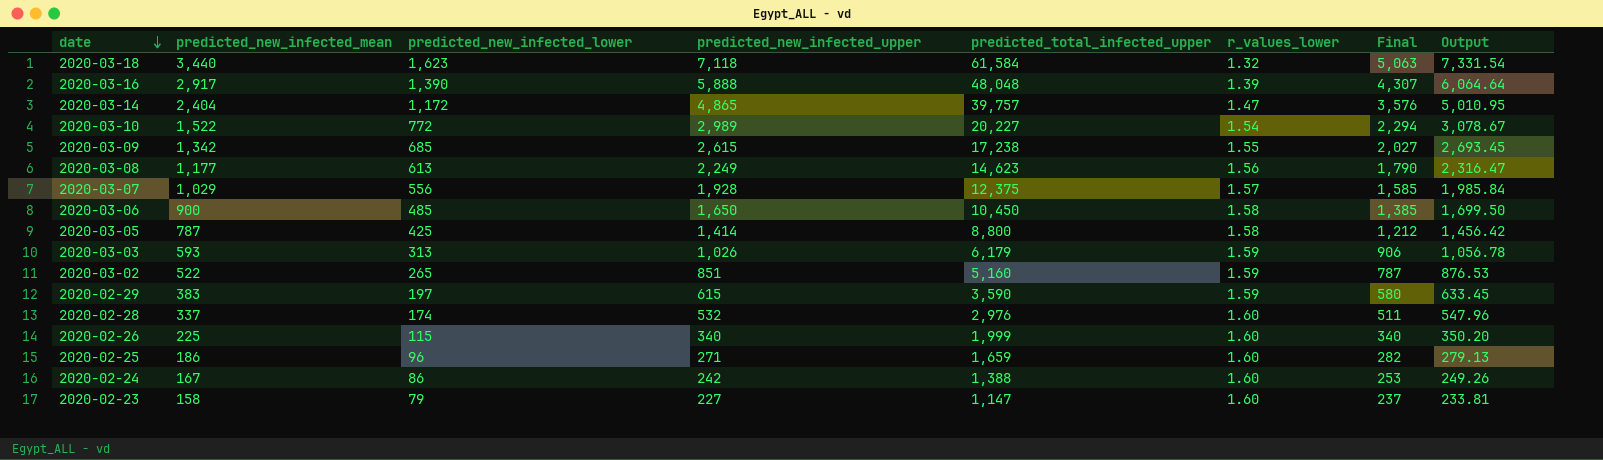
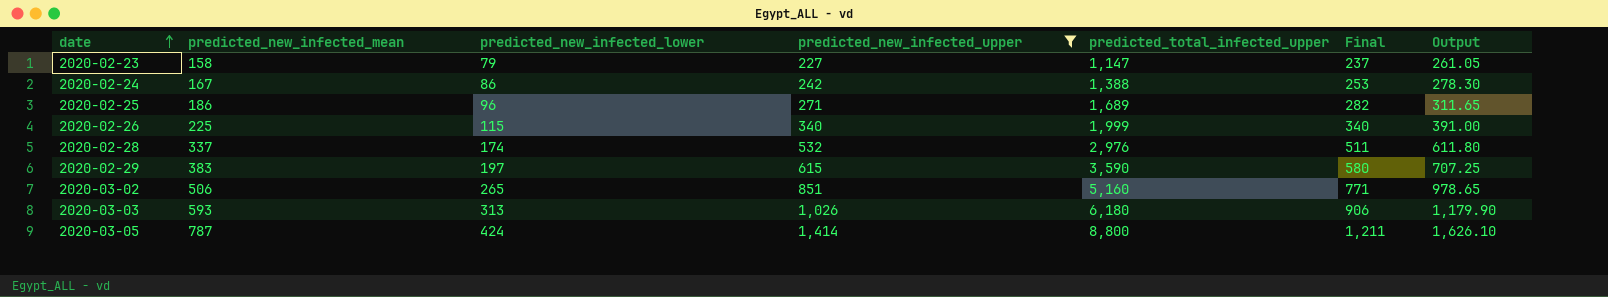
filter: none -> predicted_new_infected_upper <= 1,414
row order: date descending -> date ascending
column r_values_lower | position: 6 -> none
column Output | formula: [predicted_new_infected_upper] * 1.03 -> [predicted_new_infected_upper] * 1.15
2020-02-25 | predicted_total_infected_upper: 1,659 -> 1,689
2020-03-02 | predicted_new_infected_mean: 522 -> 506
2020-03-02 | Final: 787 -> 771
2020-03-03 | predicted_total_infected_upper: 6,179 -> 6,180
2020-03-05 | predicted_new_infected_lower: 425 -> 424
2020-03-05 | Final: 1,212 -> 1,211

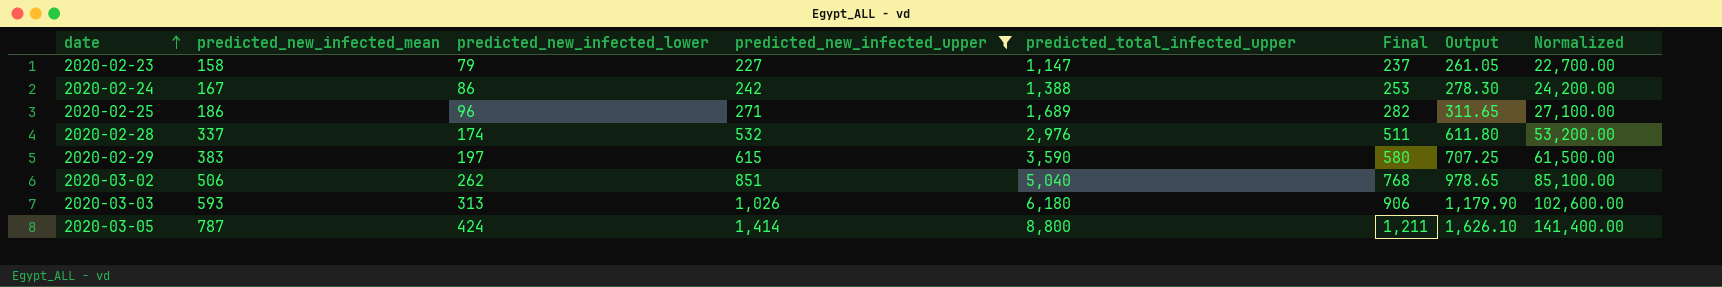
column Normalized | formula: none -> [predicted_new_infected_upper] * 100
row 2020-02-26: 225 | 115 | 340 | 1,999 | 340 | 391.00 -> none
2020-03-02 | predicted_new_infected_lower: 265 -> 262
2020-03-02 | predicted_total_infected_upper: 5,160 -> 5,040
2020-03-02 | Final: 771 -> 768

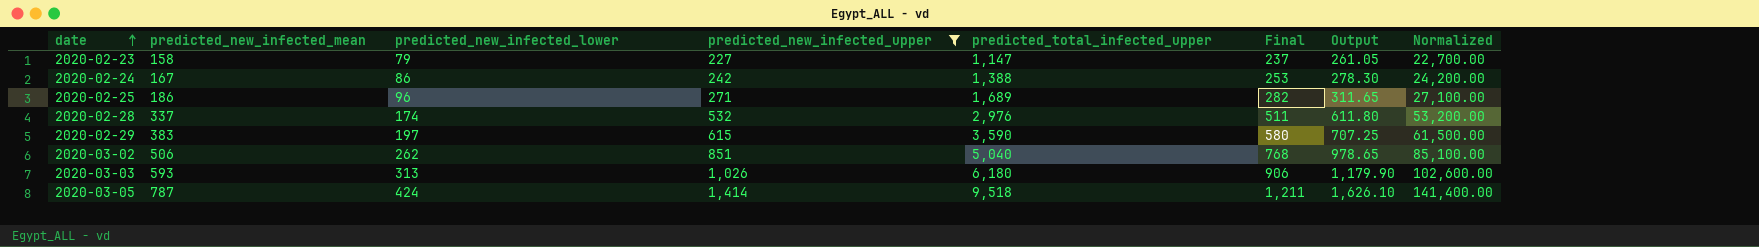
2020-03-05 | predicted_total_infected_upper: 8,800 -> 9,518

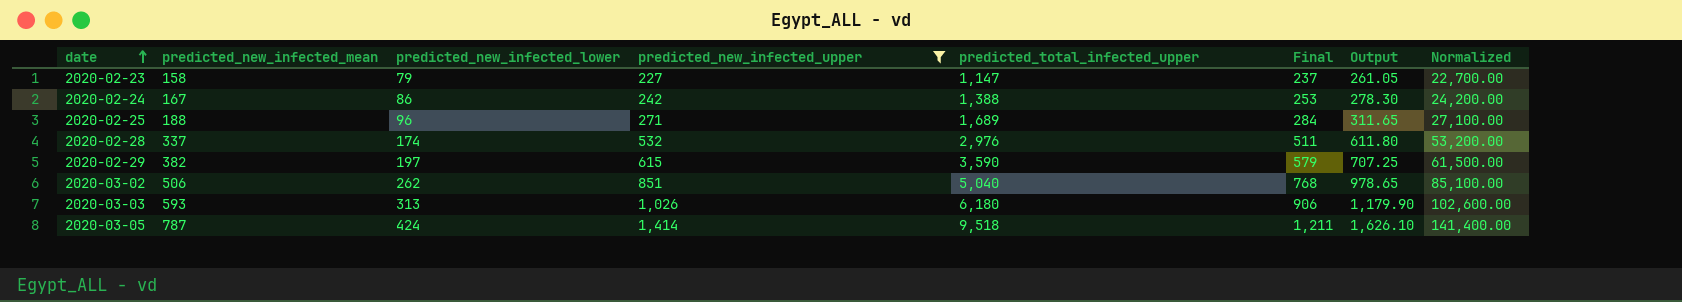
2020-02-25 | predicted_new_infected_mean: 186 -> 188
2020-02-25 | Final: 282 -> 284
2020-02-29 | predicted_new_infected_mean: 383 -> 382
2020-02-29 | Final: 580 -> 579

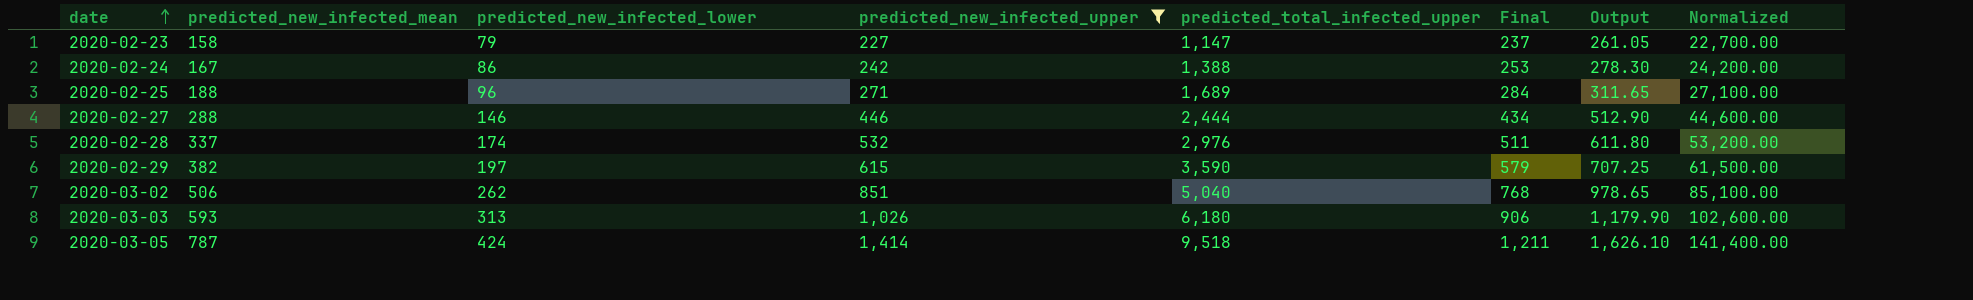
row 2020-02-27: none -> 288 | 146 | 446 | 2,444 | 434 | 512.90 | 44,600.00

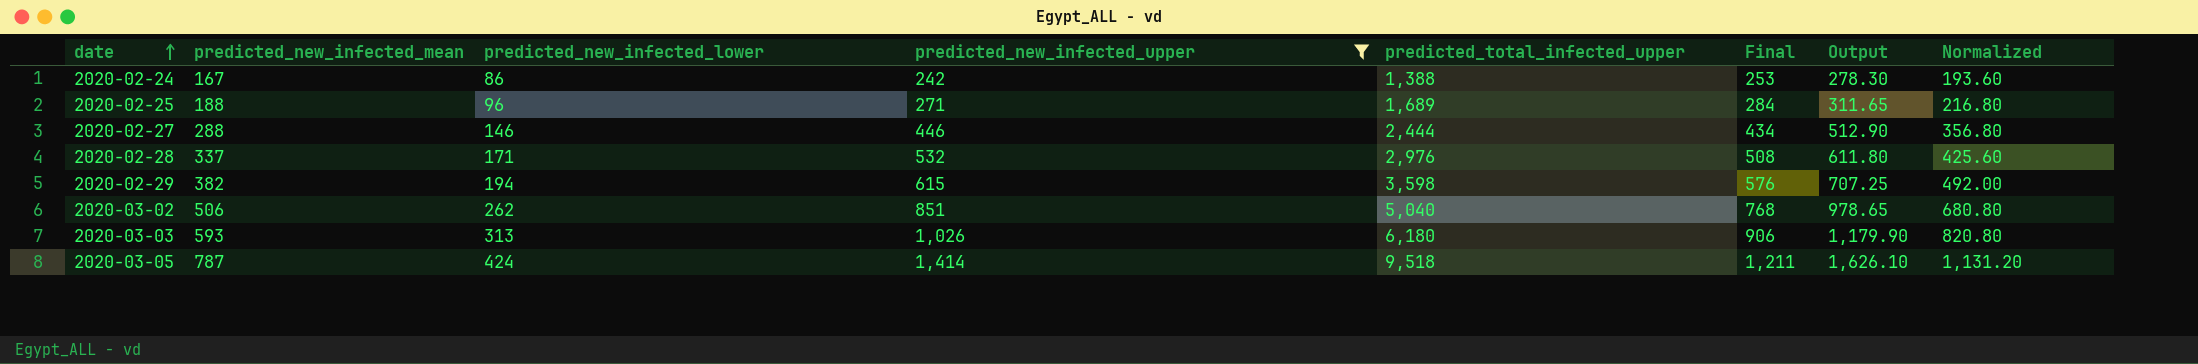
column Normalized | formula: [predicted_new_infected_upper] * 100 -> [predicted_new_infected_upper] * 0.8
row 2020-02-23: 158 | 79 | 227 | 1,147 | 237 | 261.05 | 22,700.00 -> none
2020-02-28 | predicted_new_infected_lower: 174 -> 171
2020-02-28 | Final: 511 -> 508
2020-02-29 | predicted_new_infected_lower: 197 -> 194
2020-02-29 | predicted_total_infected_upper: 3,590 -> 3,598
2020-02-29 | Final: 579 -> 576

